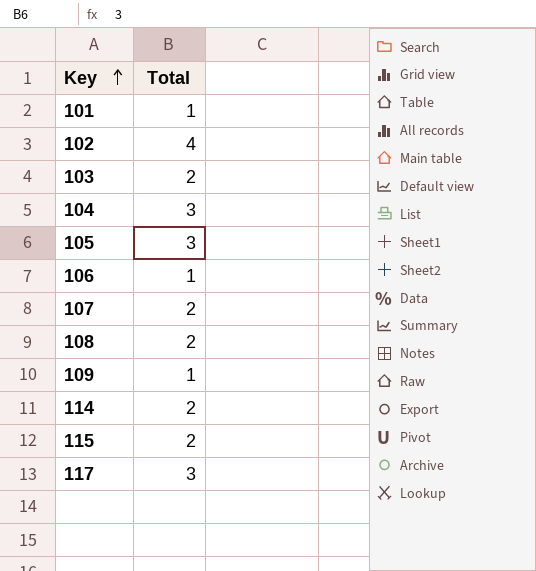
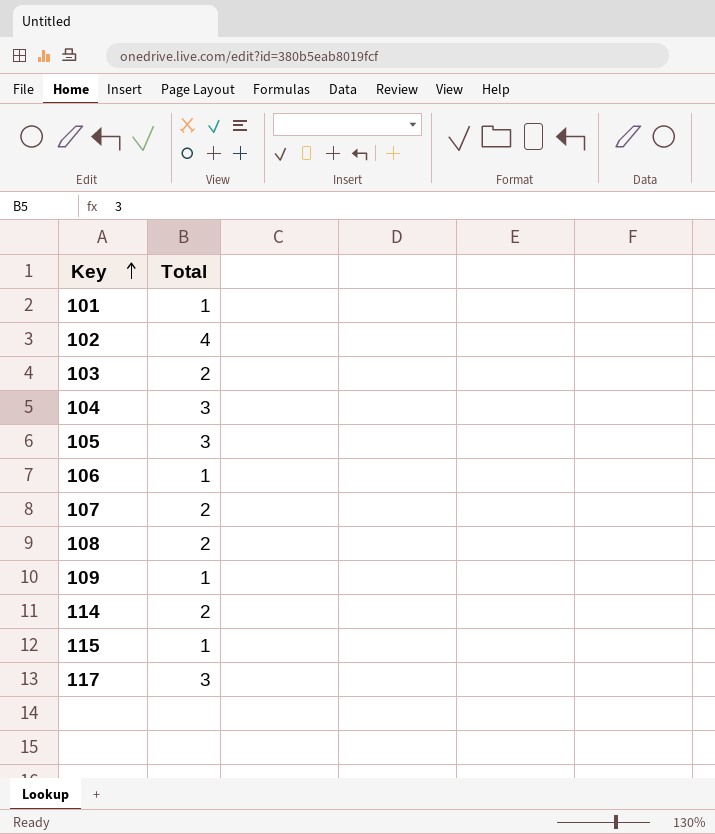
115 | Total: 2 -> 1

